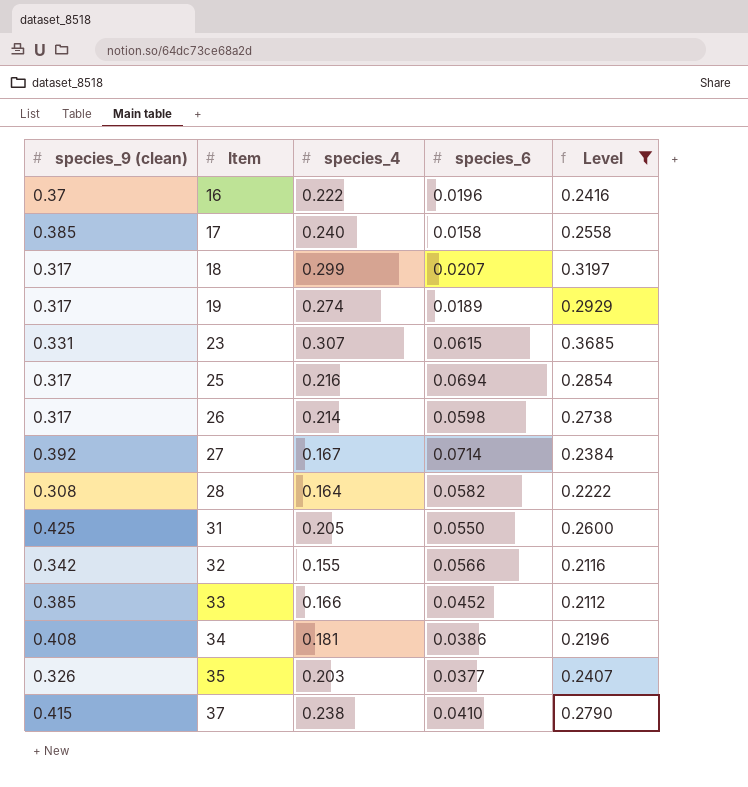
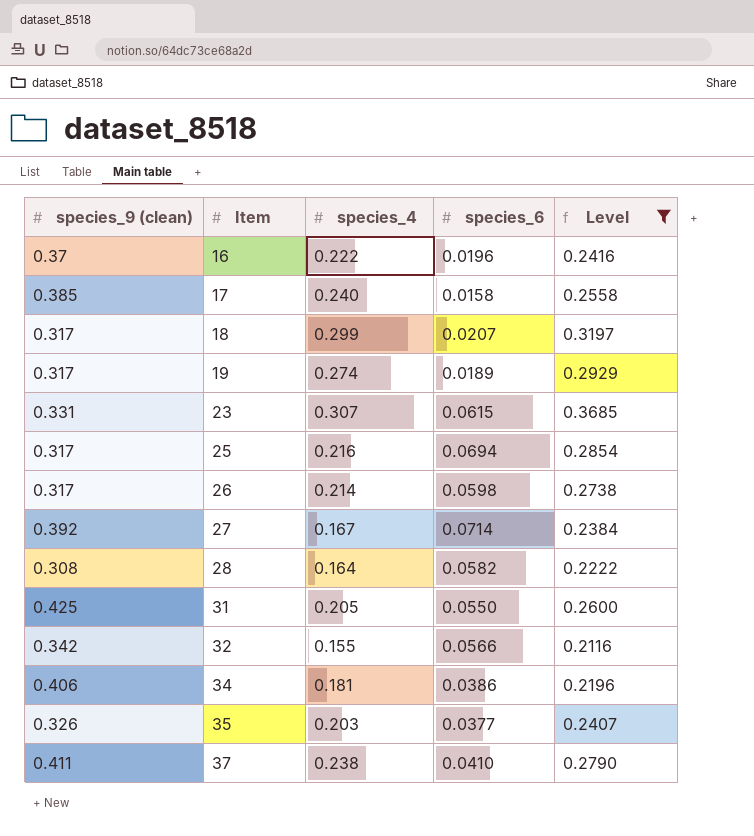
row 33: 0.385 | 0.166 | 0.0452 | 0.2112 -> none
34 | species_9 (clean): 0.408 -> 0.406
37 | species_9 (clean): 0.415 -> 0.411

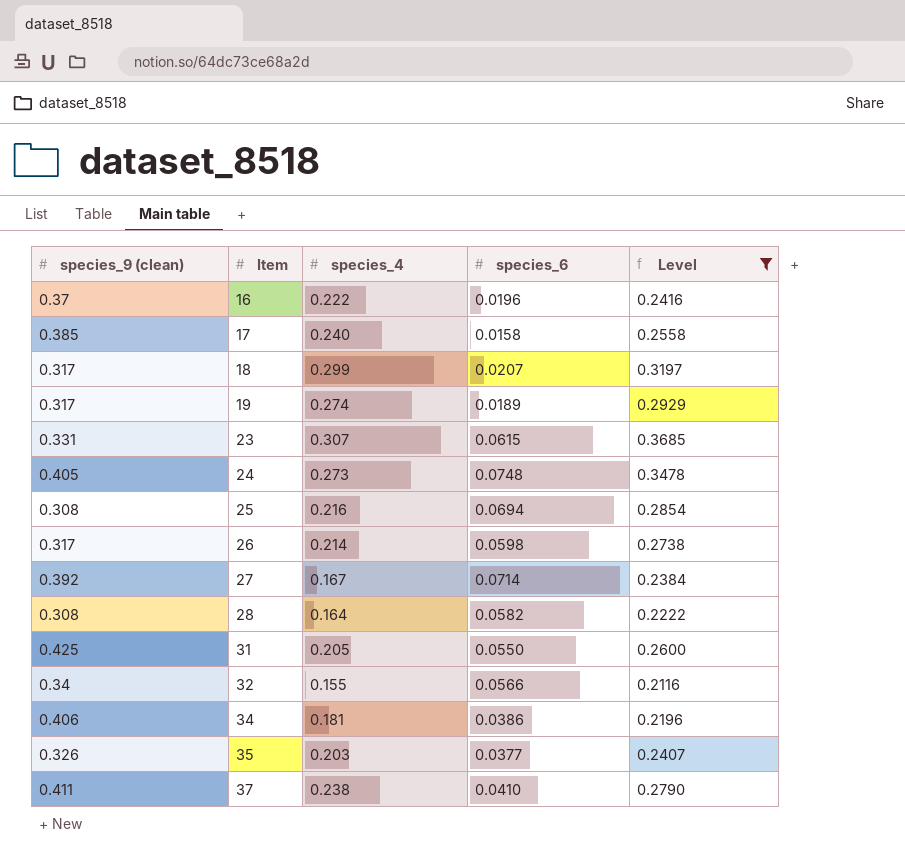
row 24: none -> 0.405 | 0.273 | 0.0748 | 0.3478
25 | species_9 (clean): 0.317 -> 0.308
32 | species_9 (clean): 0.342 -> 0.34

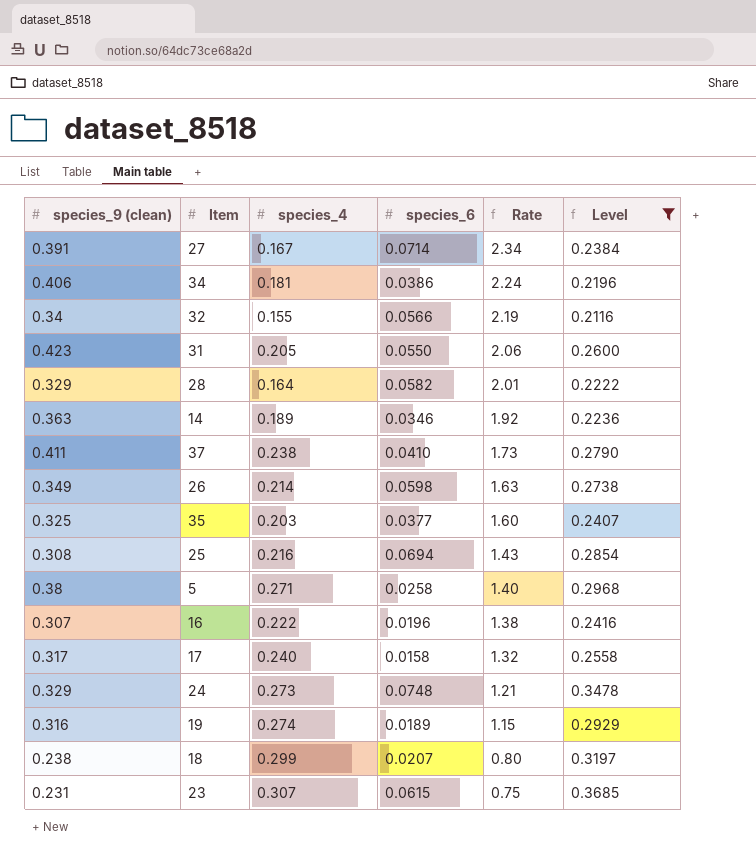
row order: Item ascending -> Rate descending
column Rate | formula: none -> [species_9 (clean)] / [species_4]
27 | species_9 (clean): 0.392 -> 0.391
31 | species_9 (clean): 0.425 -> 0.423
28 | species_9 (clean): 0.308 -> 0.329
row 14: none -> 0.363 | 0.189 | 0.0346 | 1.92 | 0.2236
26 | species_9 (clean): 0.317 -> 0.349
35 | species_9 (clean): 0.326 -> 0.325
row 5: none -> 0.38 | 0.271 | 0.0258 | 1.40 | 0.2968
16 | species_9 (clean): 0.37 -> 0.307
17 | species_9 (clean): 0.385 -> 0.317
24 | species_9 (clean): 0.405 -> 0.329
19 | species_9 (clean): 0.317 -> 0.316
18 | species_9 (clean): 0.317 -> 0.238
23 | species_9 (clean): 0.331 -> 0.231

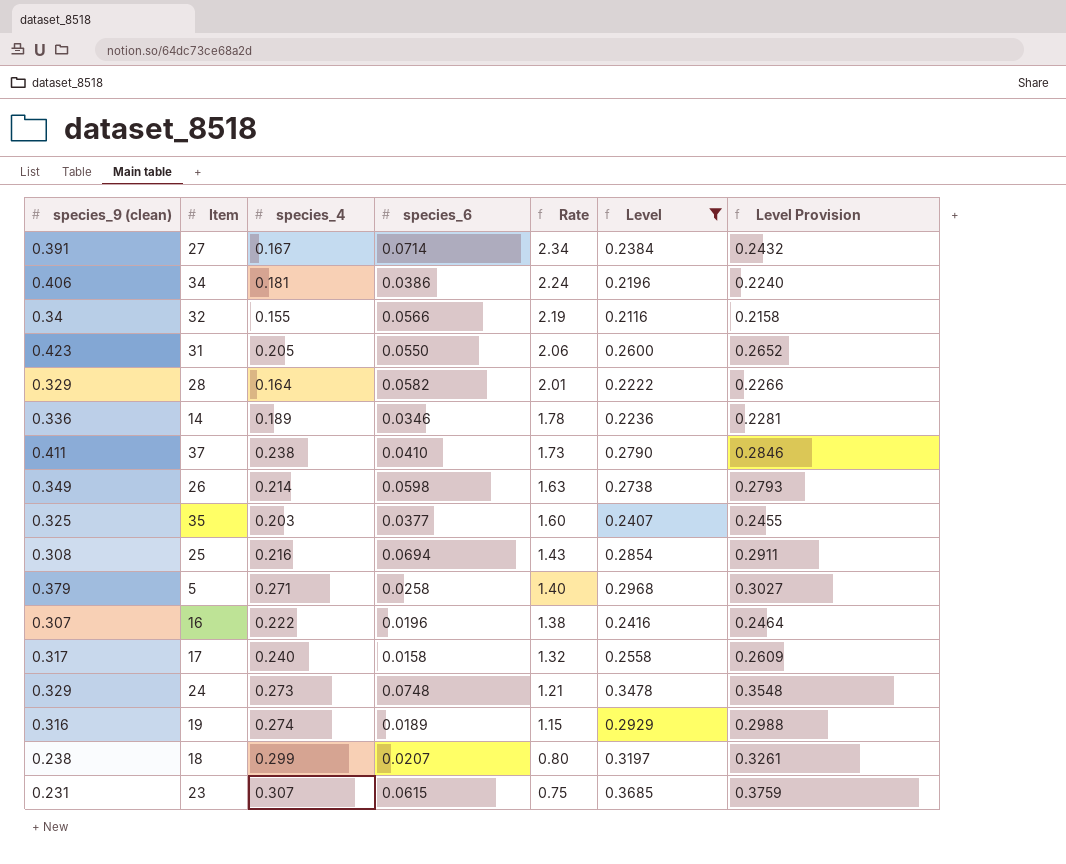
column Level Provision | formula: none -> [Level] * 1.02
14 | species_9 (clean): 0.363 -> 0.336
14 | Rate: 1.92 -> 1.78
5 | species_9 (clean): 0.38 -> 0.379

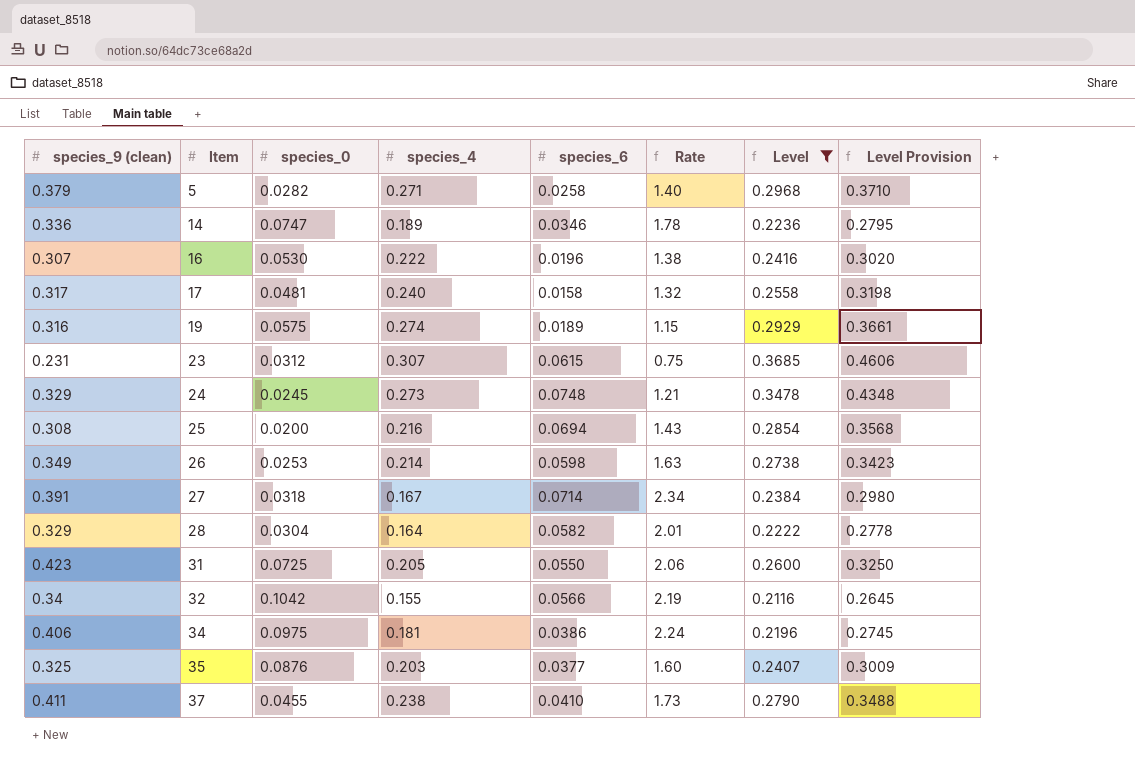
row order: Rate descending -> Item ascending
column species_0 | position: none -> 3
column Level Provision | formula: [Level] * 1.02 -> [Level] * 1.25
row 18: 0.238 | 0.299 | 0.0207 | 0.80 | 0.3197 | 0.3261 -> none

